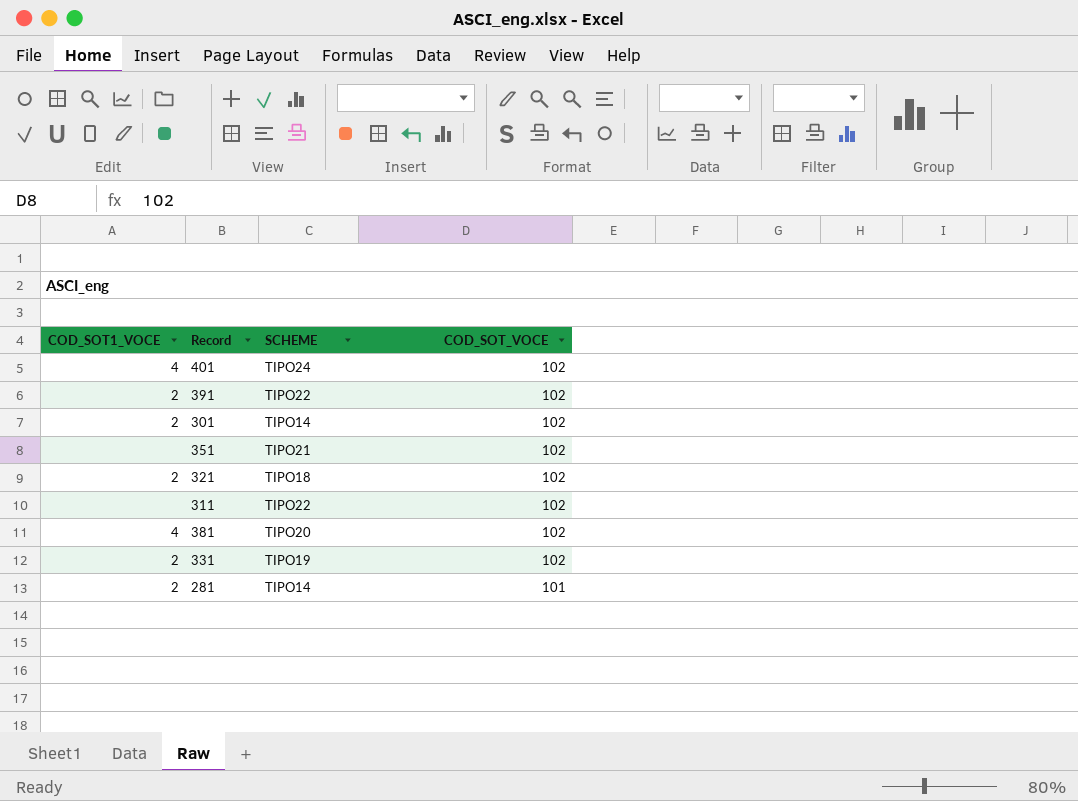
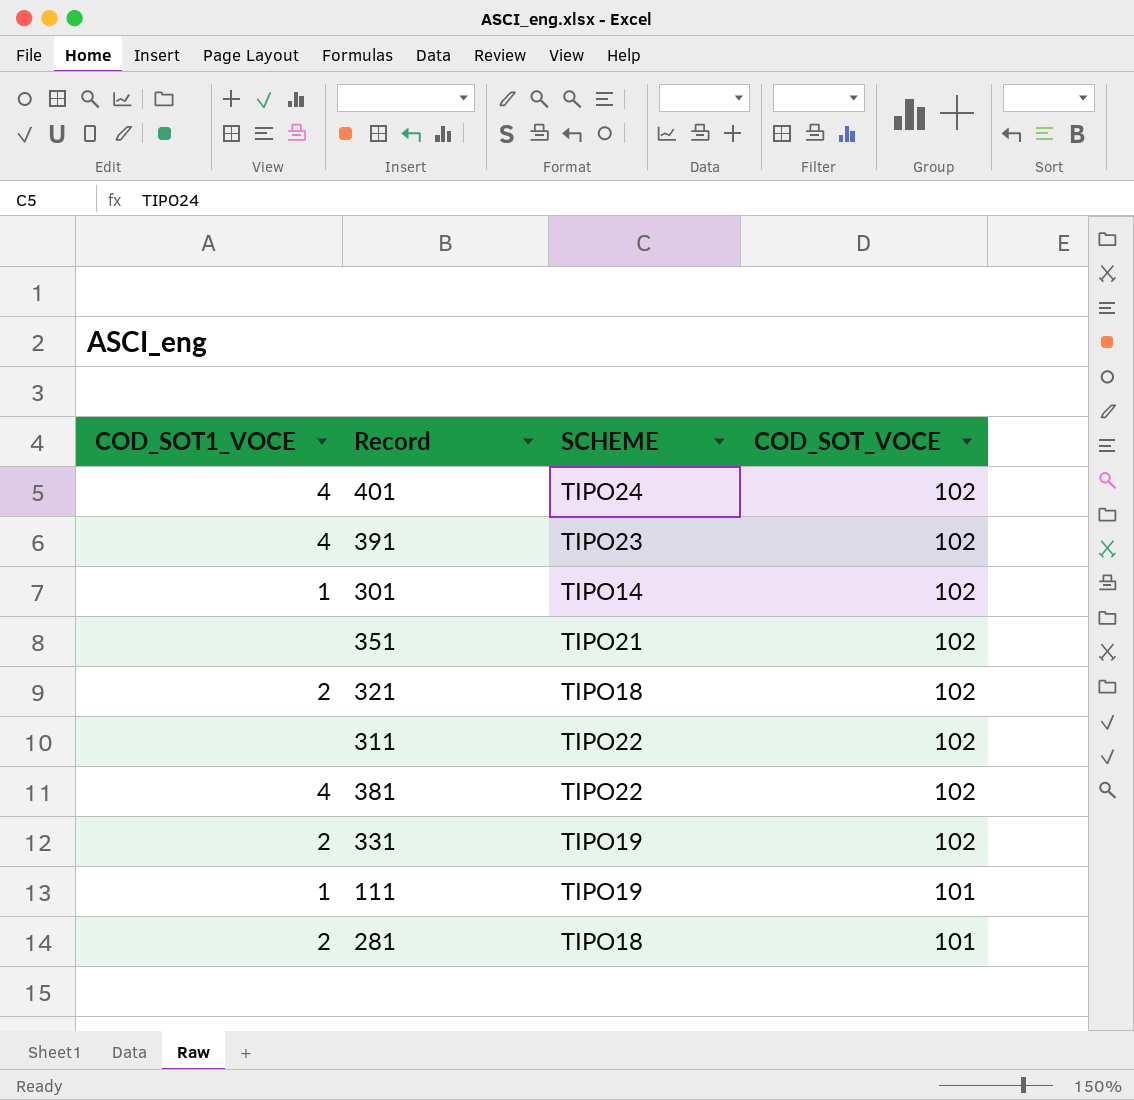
391 | COD_SOT1_VOCE: 2 -> 4
391 | SCHEME: TIPO22 -> TIPO23
301 | COD_SOT1_VOCE: 2 -> 1
381 | SCHEME: TIPO20 -> TIPO22
row 111: none -> 1 | TIPO19 | 101
281 | SCHEME: TIPO14 -> TIPO18

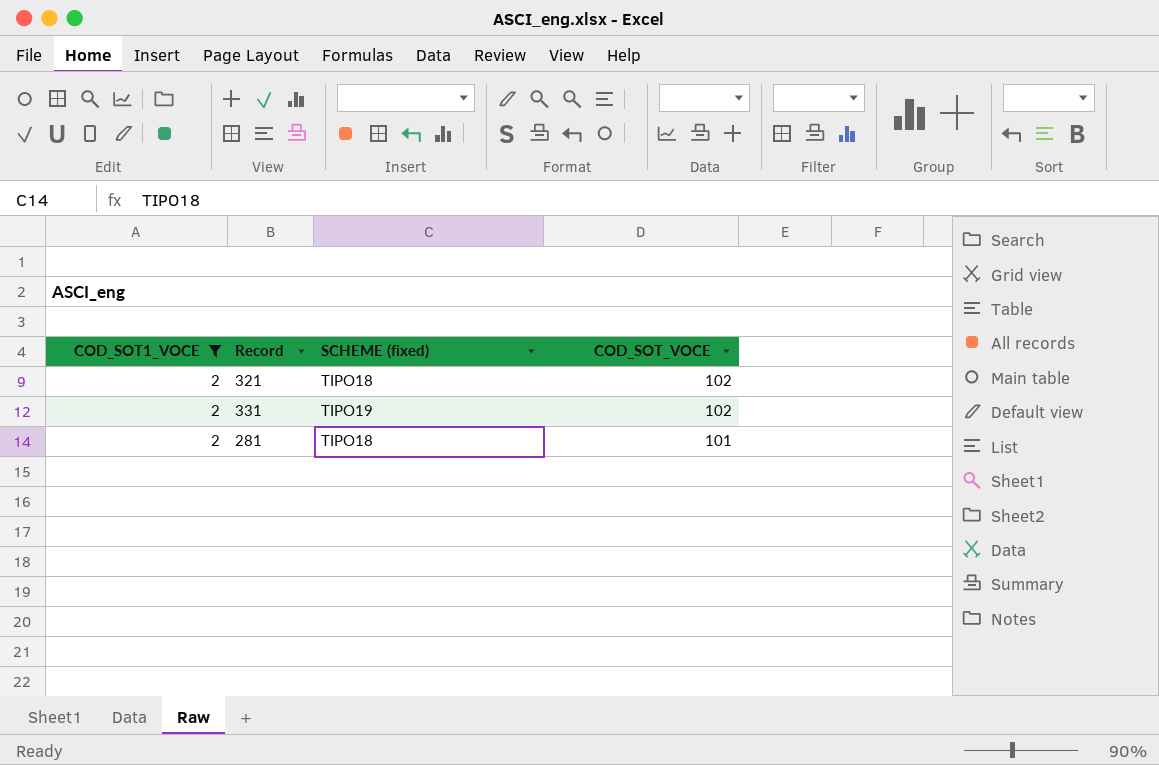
filter: none -> COD_SOT1_VOCE = 2
column name: SCHEME -> SCHEME (fixed)

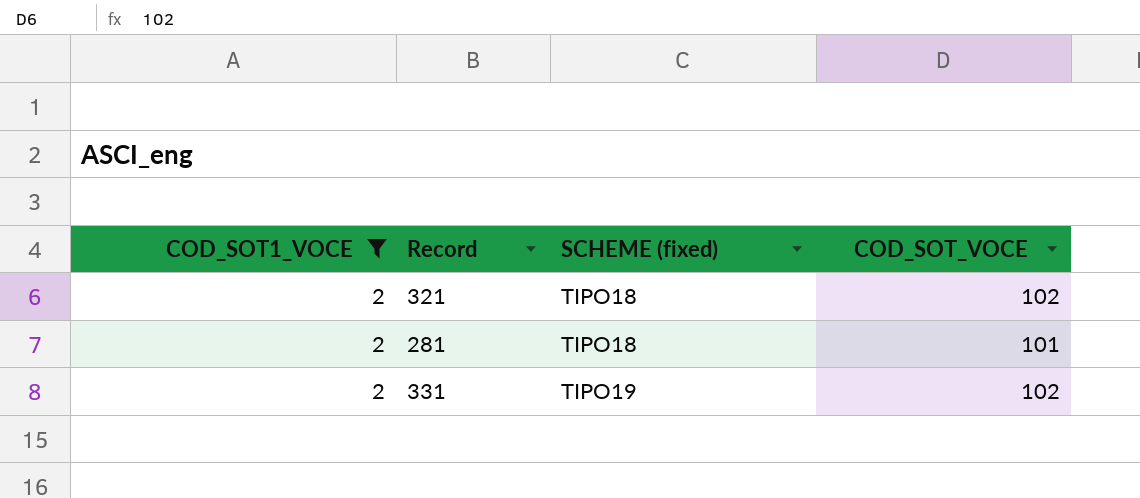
row order: COD_SOT_VOCE descending -> SCHEME (fixed) ascending

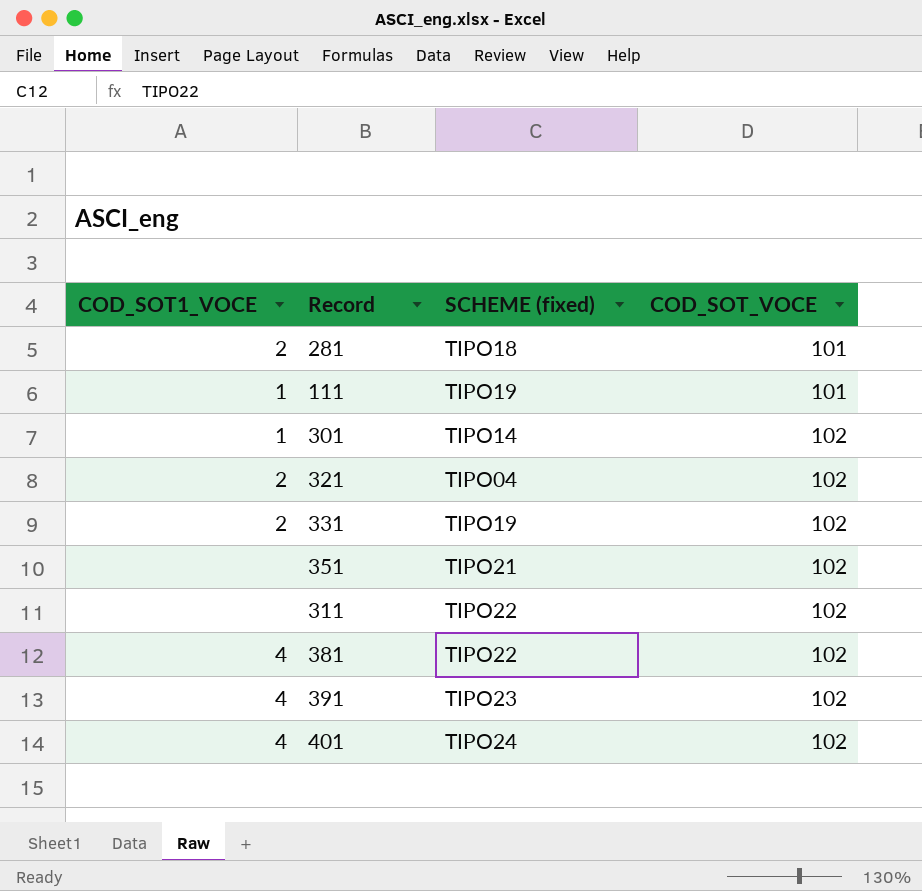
filter: COD_SOT1_VOCE = 2 -> none
row order: SCHEME (fixed) ascending -> COD_SOT_VOCE ascending
321 | SCHEME (fixed): TIPO18 -> TIPO04

